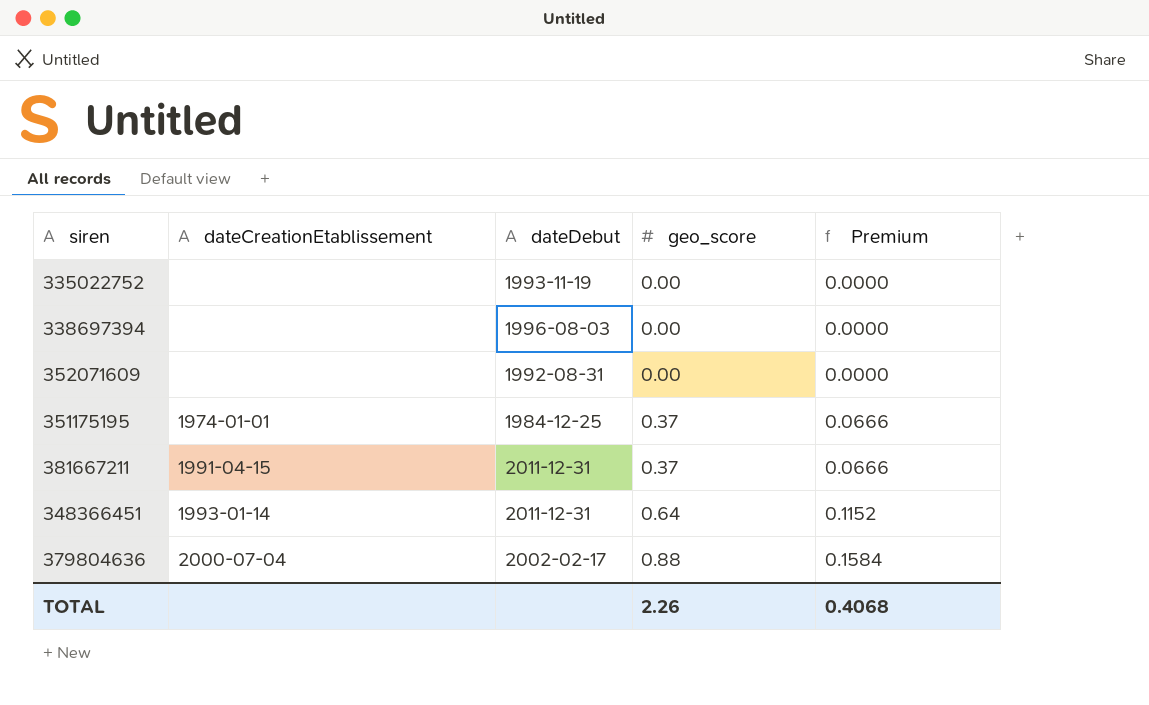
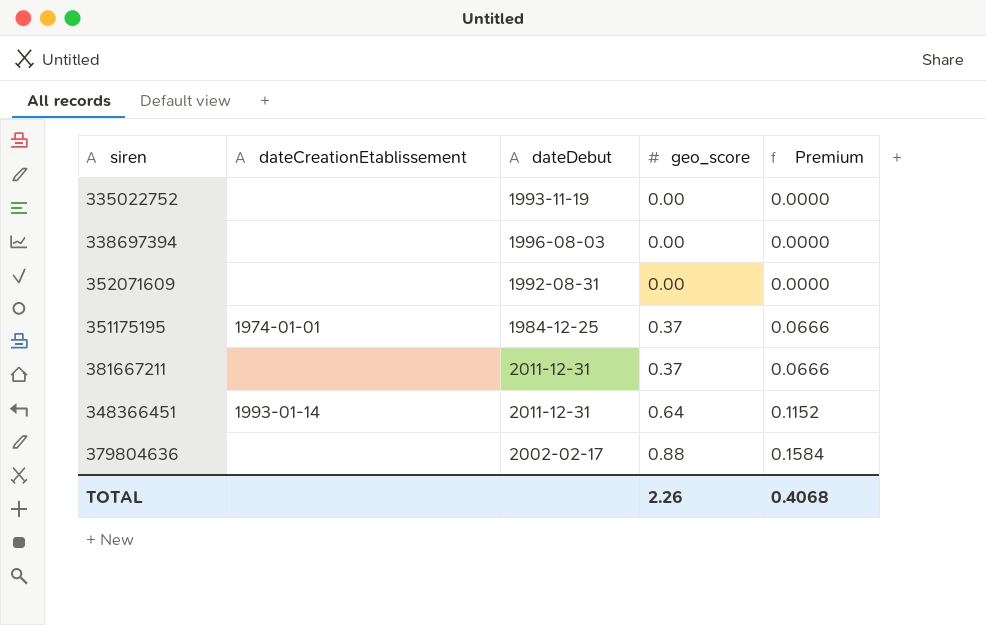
381667211 | dateCreationEtablissement: 1991-04-15 -> none
379804636 | dateCreationEtablissement: 2000-07-04 -> none

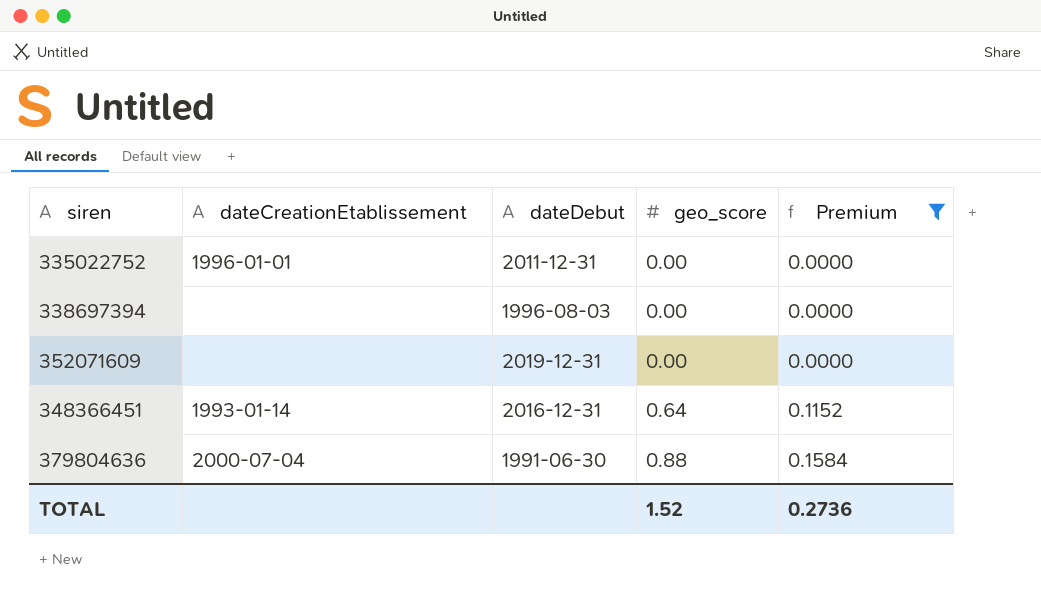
filter: none -> Premium != 0.0666
335022752 | dateCreationEtablissement: none -> 1996-01-01
335022752 | dateDebut: 1993-11-19 -> 2011-12-31
352071609 | dateDebut: 1992-08-31 -> 2019-12-31
348366451 | dateDebut: 2011-12-31 -> 2016-12-31
379804636 | dateCreationEtablissement: none -> 2000-07-04
379804636 | dateDebut: 2002-02-17 -> 1991-06-30
TOTAL | geo_score: 2.26 -> 1.52
TOTAL | Premium: 0.4068 -> 0.2736

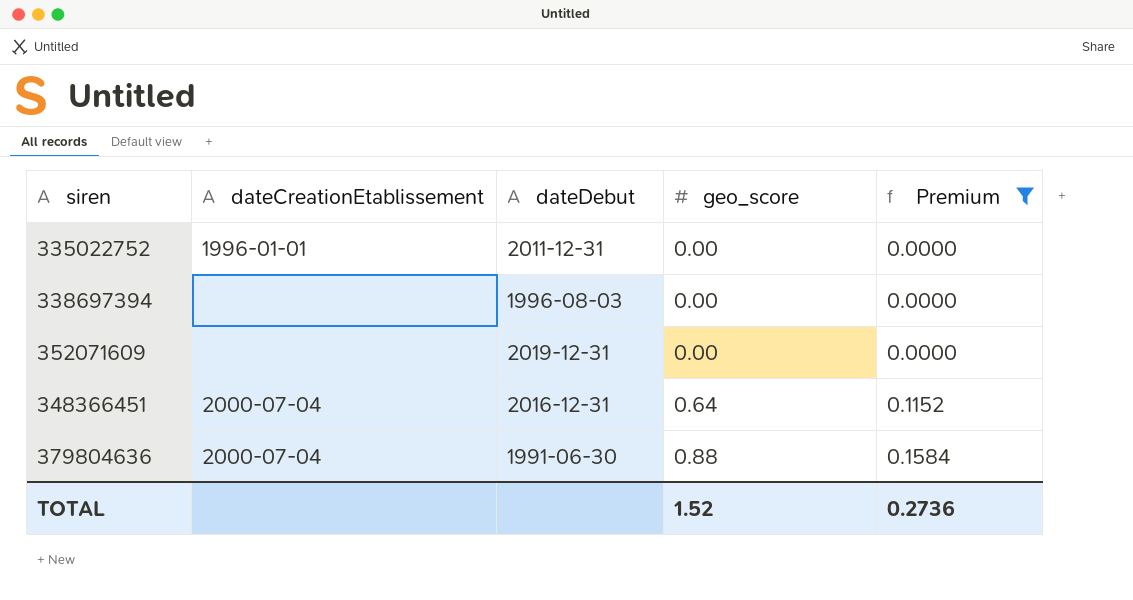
348366451 | dateCreationEtablissement: 1993-01-14 -> 2000-07-04

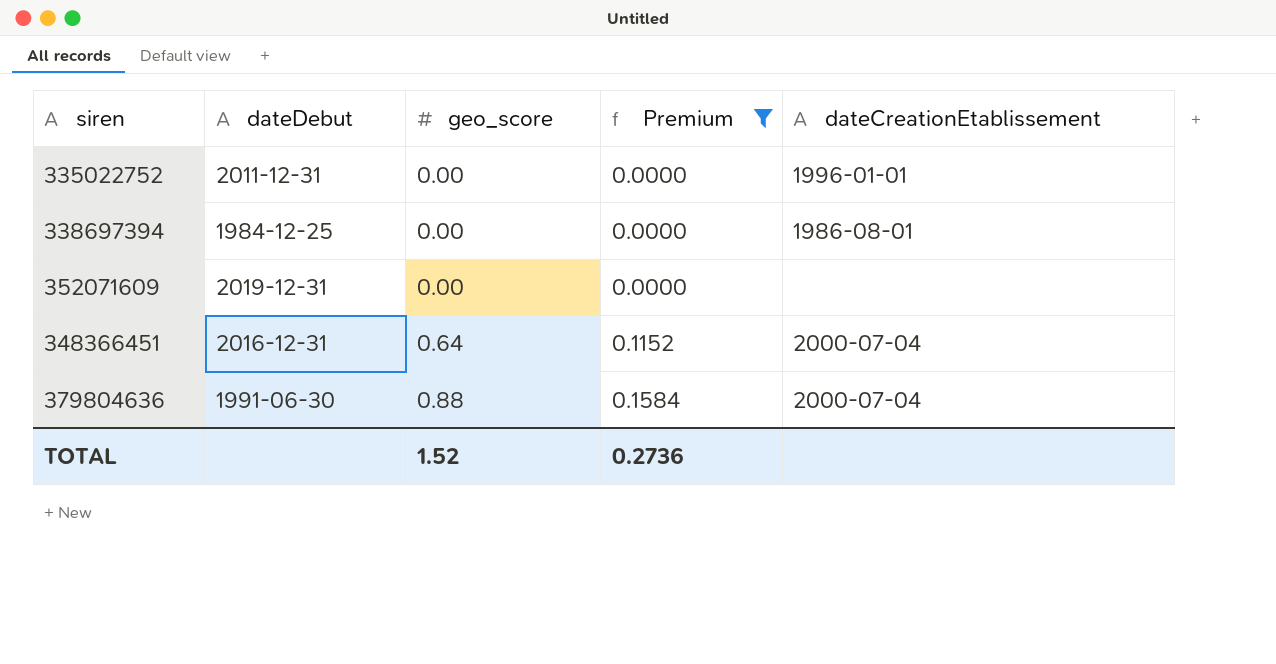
column dateCreationEtablissement | position: 2 -> 5
338697394 | dateDebut: 1996-08-03 -> 1984-12-25
338697394 | dateCreationEtablissement: none -> 1986-08-01

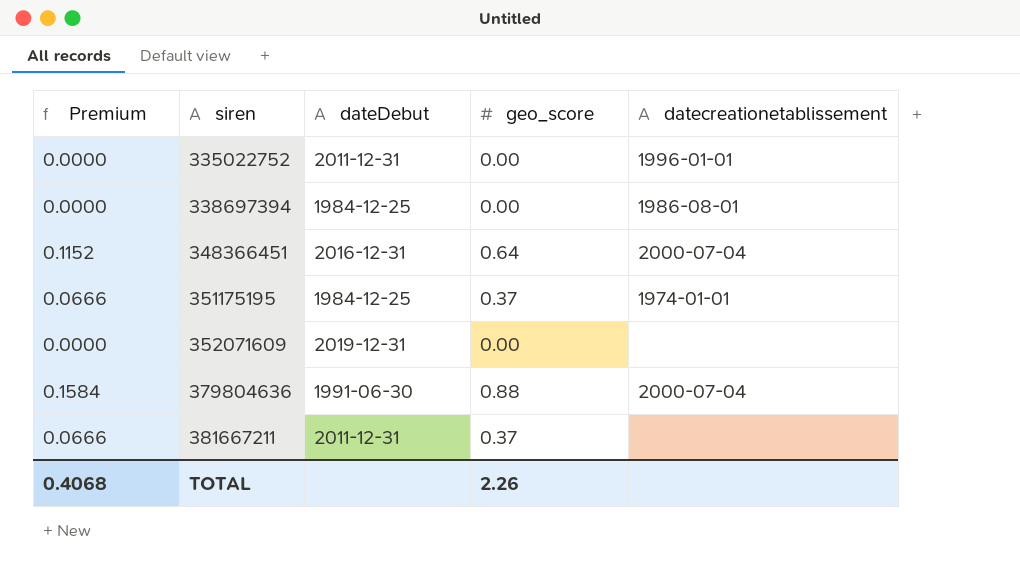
filter: Premium != 0.0666 -> none
row order: geo_score ascending -> siren ascending
column Premium | position: 4 -> 1
column name: dateCreationEtablissement -> datecreationetablissement
TOTAL | Premium: 0.2736 -> 0.4068
TOTAL | geo_score: 1.52 -> 2.26

